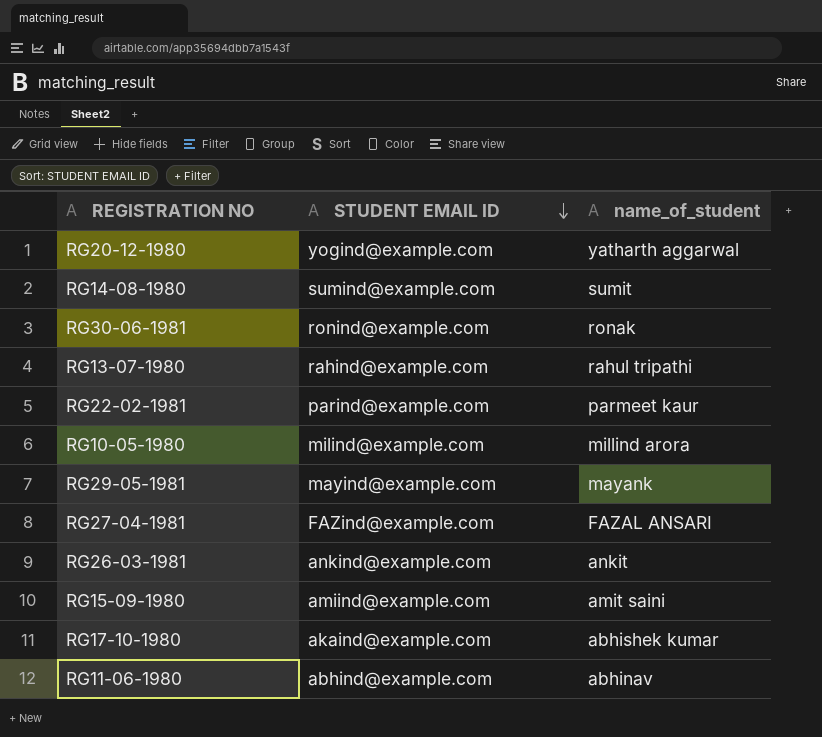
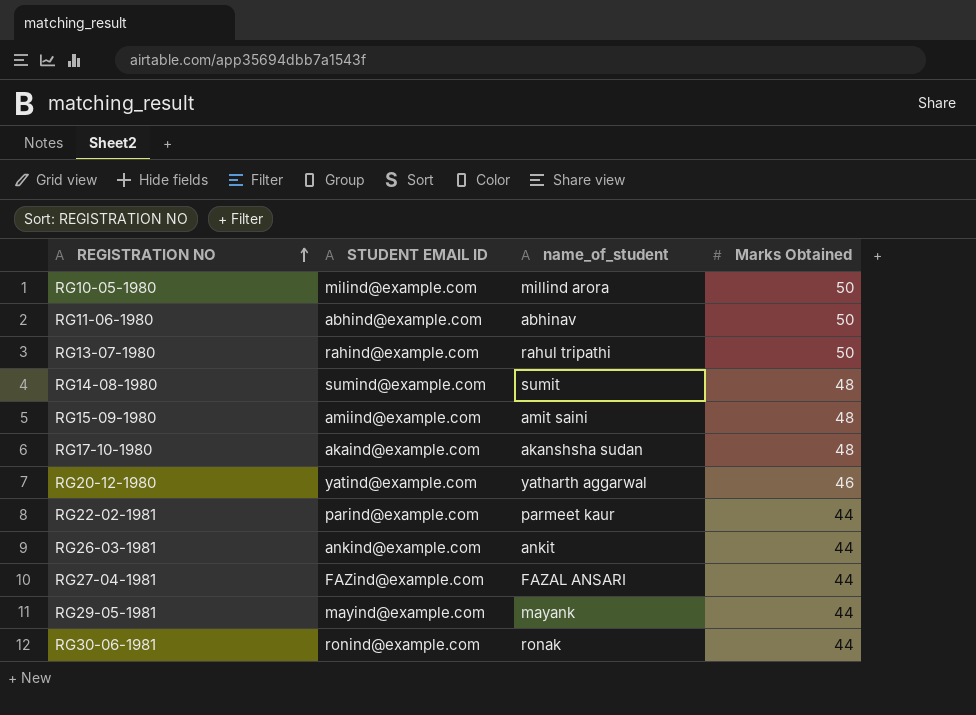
row order: STUDENT EMAIL ID descending -> REGISTRATION NO ascending
column Marks Obtained | position: none -> 4
RG17-10-1980 | name_of_student: abhishek kumar -> akanshsha sudan
RG20-12-1980 | STUDENT EMAIL ID: yogind@example.com -> yatind@example.com

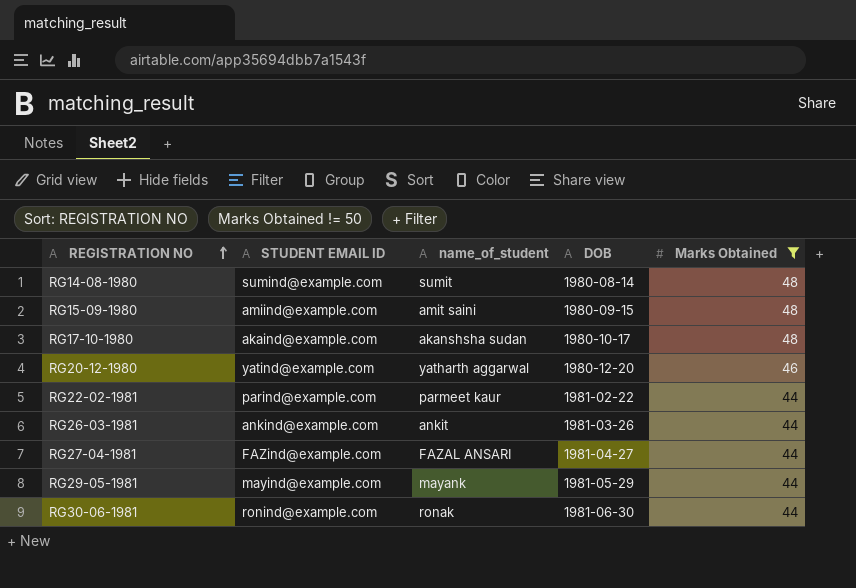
filter: none -> Marks Obtained != 50
column DOB | position: none -> 4

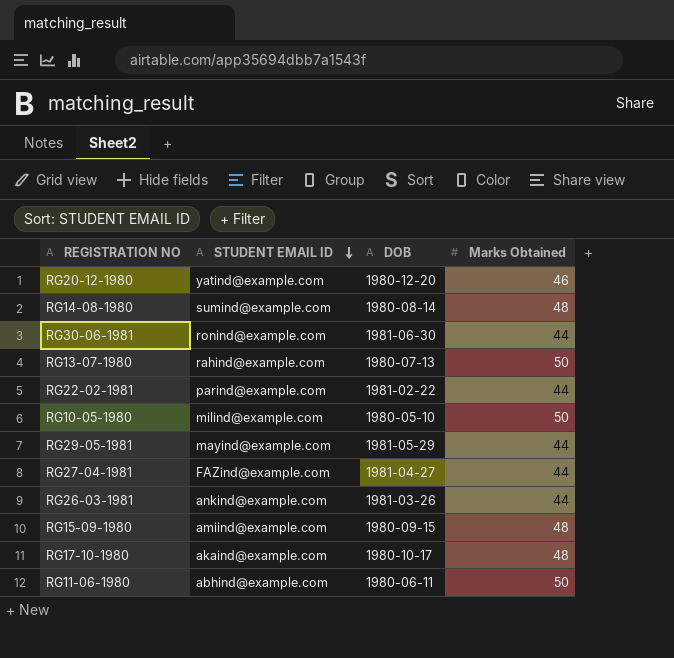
filter: Marks Obtained != 50 -> none
row order: REGISTRATION NO ascending -> STUDENT EMAIL ID descending
column name_of_student | position: 3 -> none

